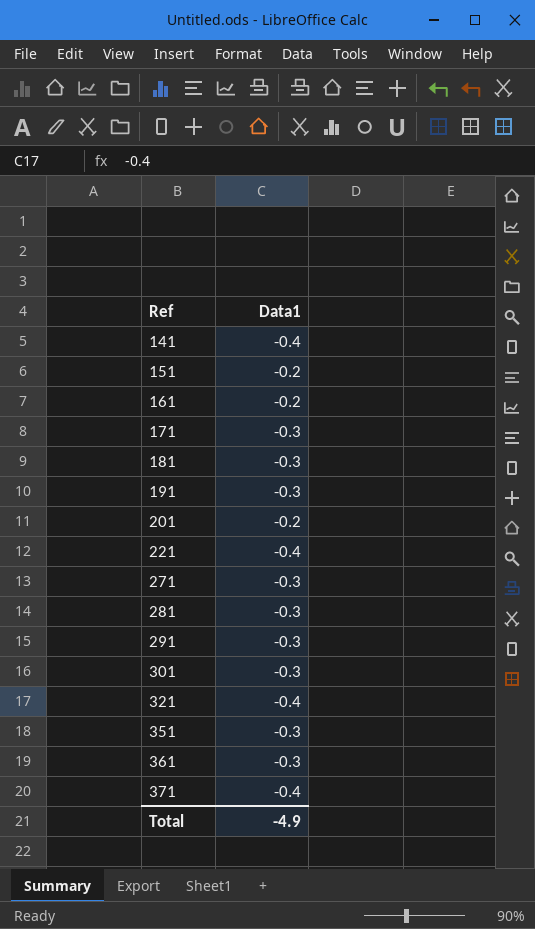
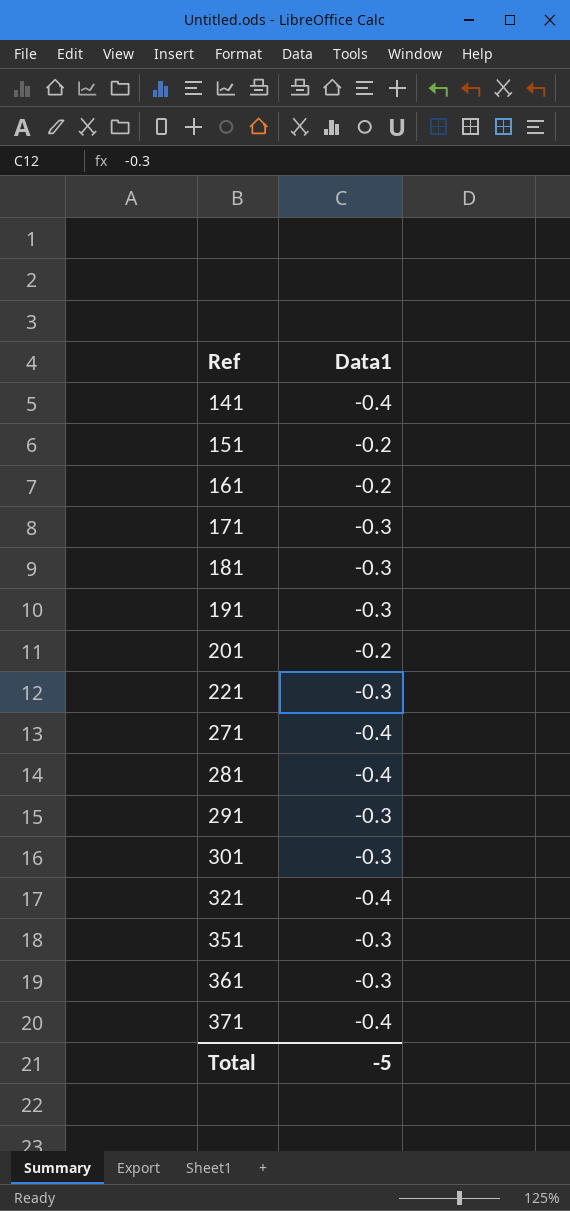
221 | Data1: -0.4 -> -0.3
271 | Data1: -0.3 -> -0.4
281 | Data1: -0.3 -> -0.4
Total | Data1: -4.9 -> -5

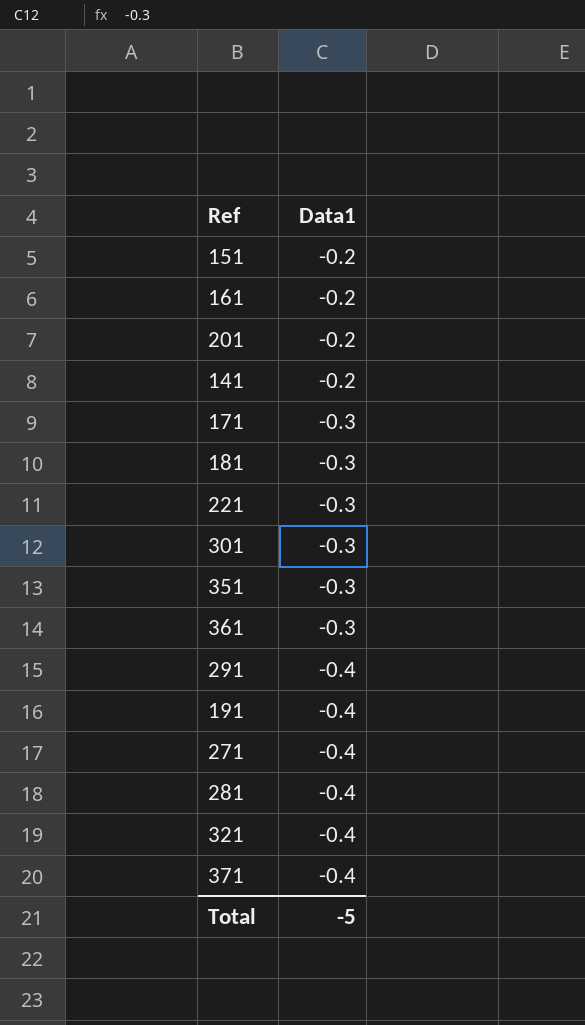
row order: Ref ascending -> Data1 descending
141 | Data1: -0.4 -> -0.2
291 | Data1: -0.3 -> -0.4
191 | Data1: -0.3 -> -0.4

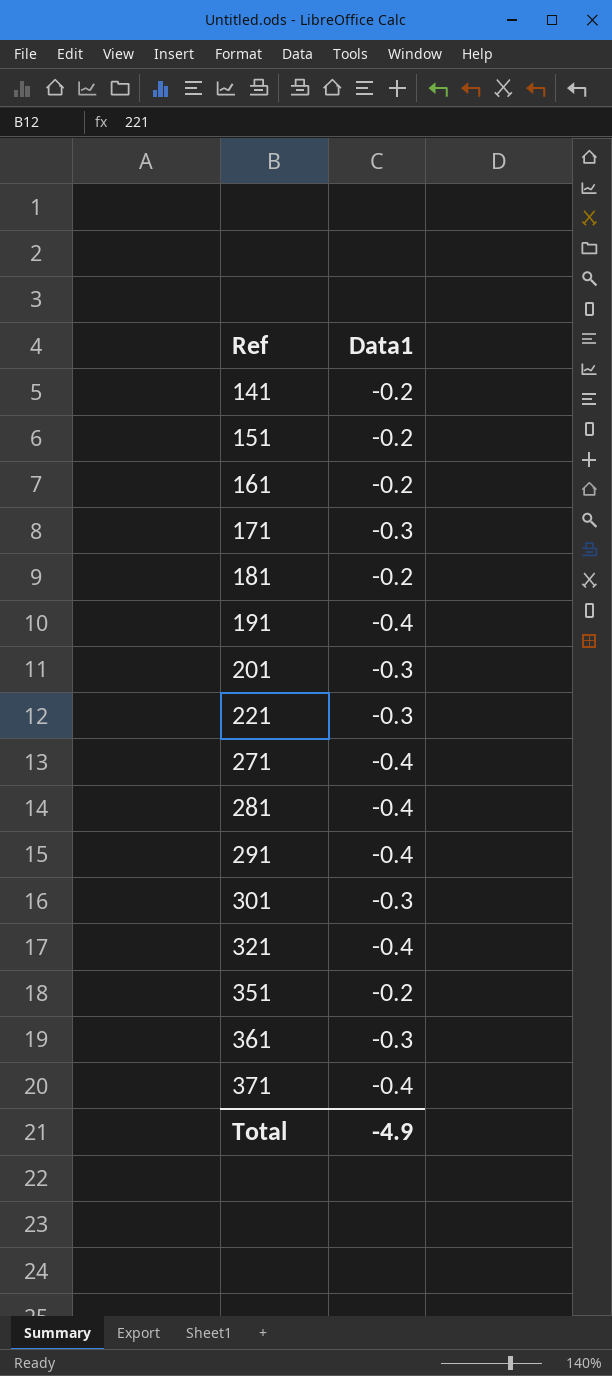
row order: Data1 descending -> Ref ascending
181 | Data1: -0.3 -> -0.2
201 | Data1: -0.2 -> -0.3
351 | Data1: -0.3 -> -0.2
Total | Data1: -5 -> -4.9

